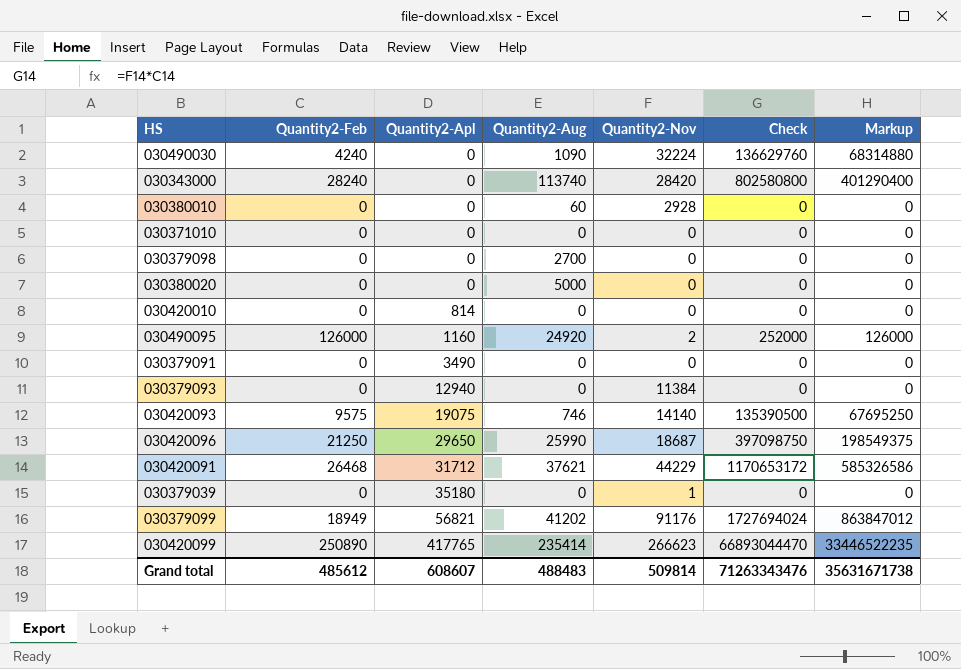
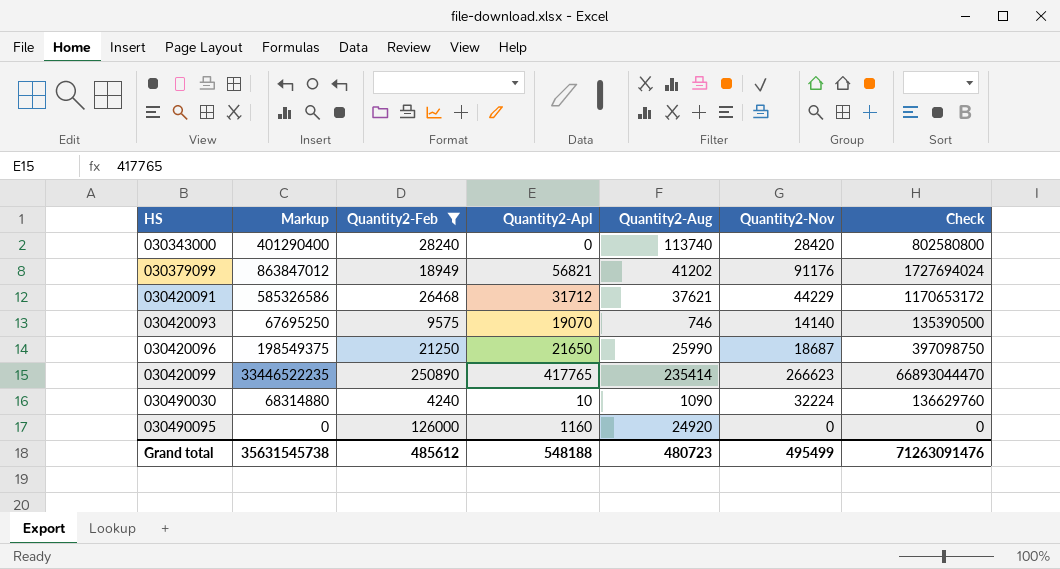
filter: none -> Quantity2-Feb != 0
row order: Quantity2-Apl ascending -> HS ascending
column Markup | position: 7 -> 2
030420093 | Quantity2-Apl: 19075 -> 19070
030420096 | Quantity2-Apl: 29650 -> 21650
030490030 | Quantity2-Apl: 0 -> 10
030490095 | Markup: 126000 -> 0
030490095 | Quantity2-Nov: 2 -> 0
030490095 | Check: 252000 -> 0
Grand total | Markup: 35631671738 -> 35631545738
Grand total | Quantity2-Apl: 608607 -> 548188
Grand total | Quantity2-Aug: 488483 -> 480723
Grand total | Quantity2-Nov: 509814 -> 495499
Grand total | Check: 71263343476 -> 71263091476

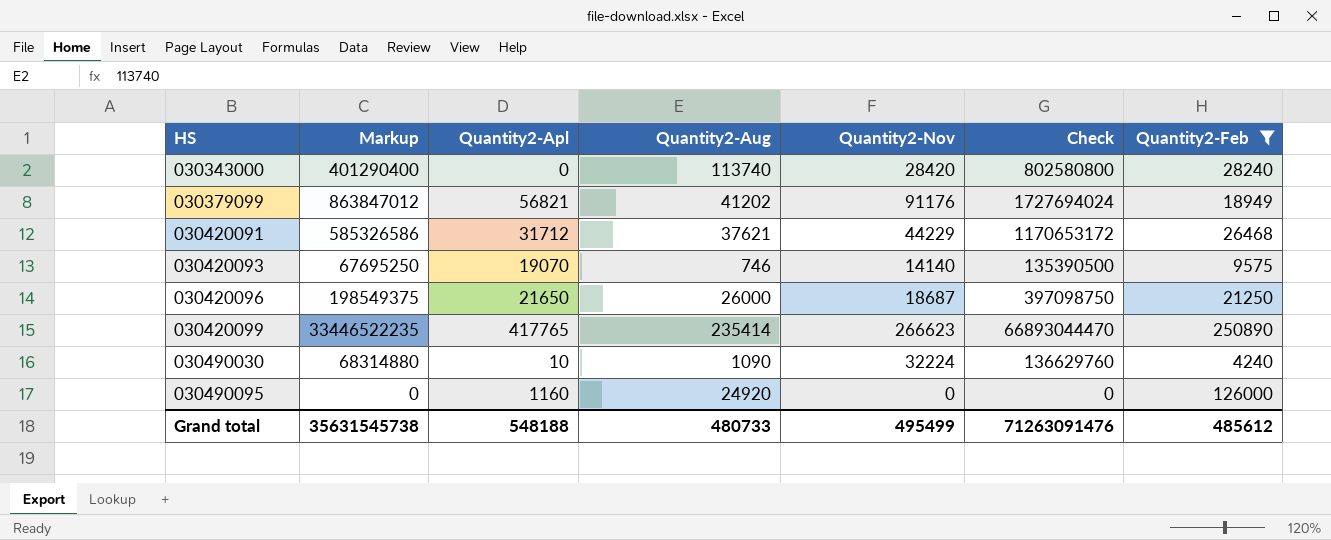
column Quantity2-Feb | position: 3 -> 7
030420096 | Quantity2-Aug: 25990 -> 26000
Grand total | Quantity2-Aug: 480723 -> 480733

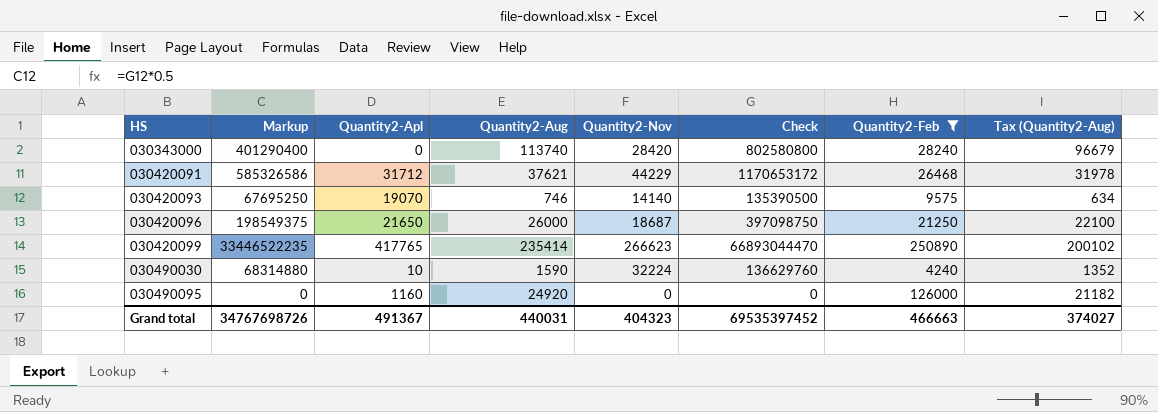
column Tax (Quantity2-Aug) | formula: none -> [Quantity2-Aug] * 0.85
row 030379099: 863847012 | 56821 | 41202 | 91176 | 1727694024 | 18949 -> none
030490030 | Quantity2-Aug: 1090 -> 1590
Grand total | Markup: 35631545738 -> 34767698726
Grand total | Quantity2-Apl: 548188 -> 491367
Grand total | Quantity2-Aug: 480733 -> 440031
Grand total | Quantity2-Nov: 495499 -> 404323
Grand total | Check: 71263091476 -> 69535397452
Grand total | Quantity2-Feb: 485612 -> 466663

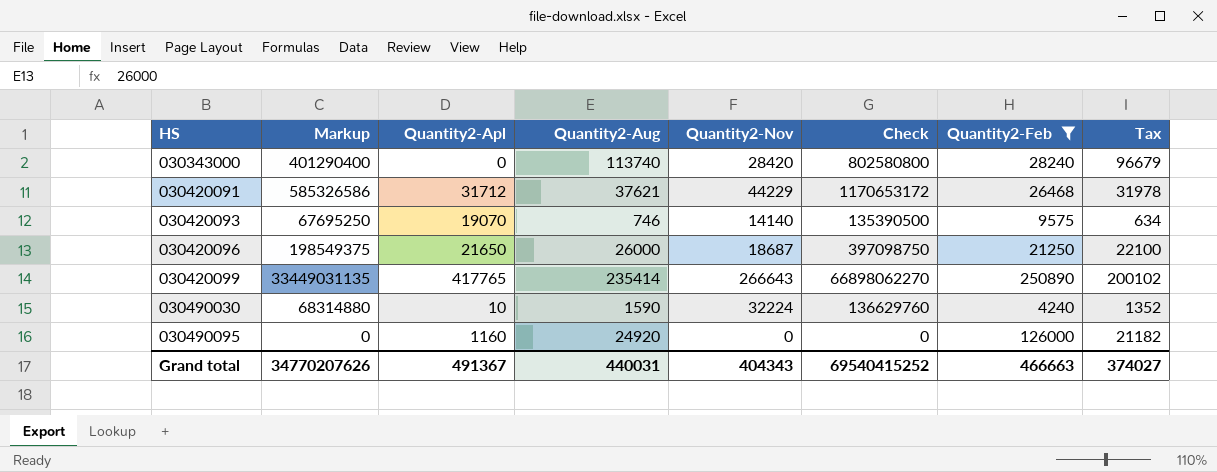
column name: Tax (Quantity2-Aug) -> Tax
030420099 | Markup: 33446522235 -> 33449031135
030420099 | Quantity2-Nov: 266623 -> 266643
030420099 | Check: 66893044470 -> 66898062270
Grand total | Markup: 34767698726 -> 34770207626
Grand total | Quantity2-Nov: 404323 -> 404343
Grand total | Check: 69535397452 -> 69540415252

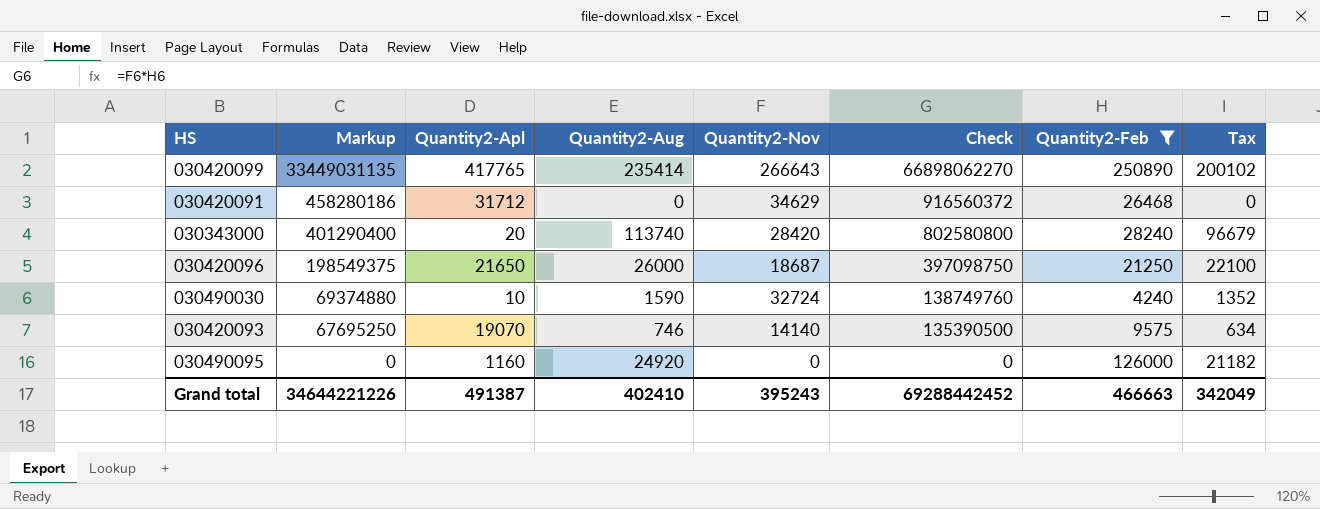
row order: HS ascending -> Markup descending
030420091 | Markup: 585326586 -> 458280186
030420091 | Quantity2-Aug: 37621 -> 0
030420091 | Quantity2-Nov: 44229 -> 34629
030420091 | Check: 1170653172 -> 916560372
030420091 | Tax: 31978 -> 0
030343000 | Quantity2-Apl: 0 -> 20
030490030 | Markup: 68314880 -> 69374880
030490030 | Quantity2-Nov: 32224 -> 32724
030490030 | Check: 136629760 -> 138749760
Grand total | Markup: 34770207626 -> 34644221226
Grand total | Quantity2-Apl: 491367 -> 491387
Grand total | Quantity2-Aug: 440031 -> 402410
Grand total | Quantity2-Nov: 404343 -> 395243
Grand total | Check: 69540415252 -> 69288442452
Grand total | Tax: 374027 -> 342049

